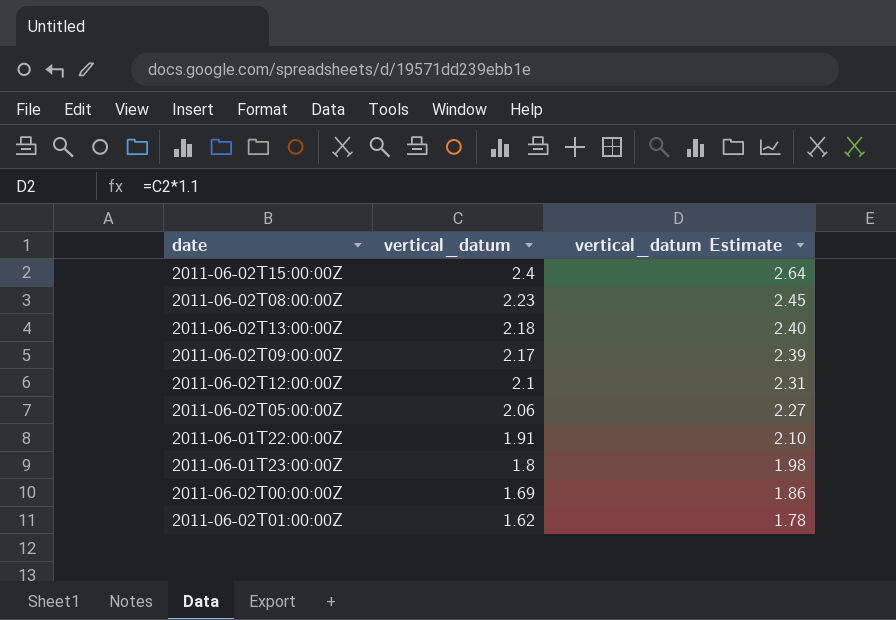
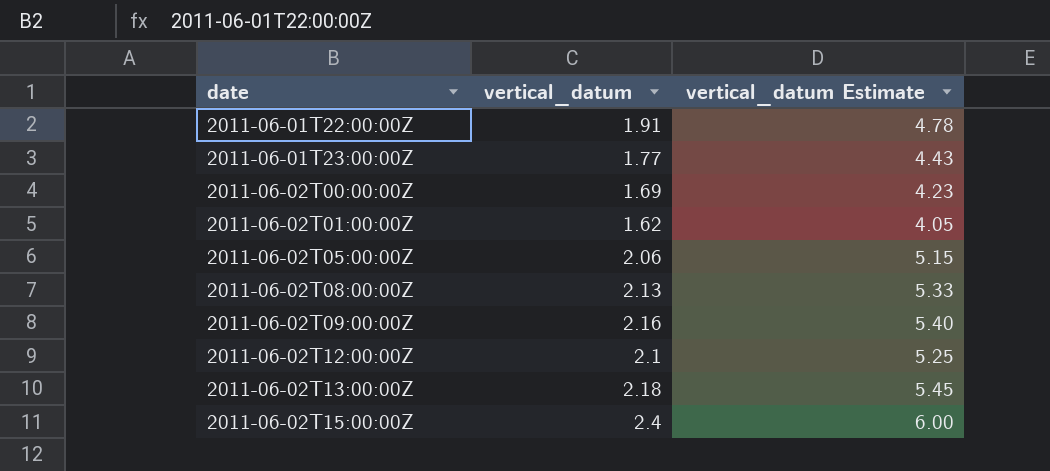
row order: vertical_datum descending -> date ascending
column vertical_datum Estimate | formula: [vertical_datum] * 1.1 -> [vertical_datum] * 2.5
2011-06-01T23:00:00Z | vertical_datum: 1.8 -> 1.77
2011-06-02T08:00:00Z | vertical_datum: 2.23 -> 2.13
2011-06-02T09:00:00Z | vertical_datum: 2.17 -> 2.16

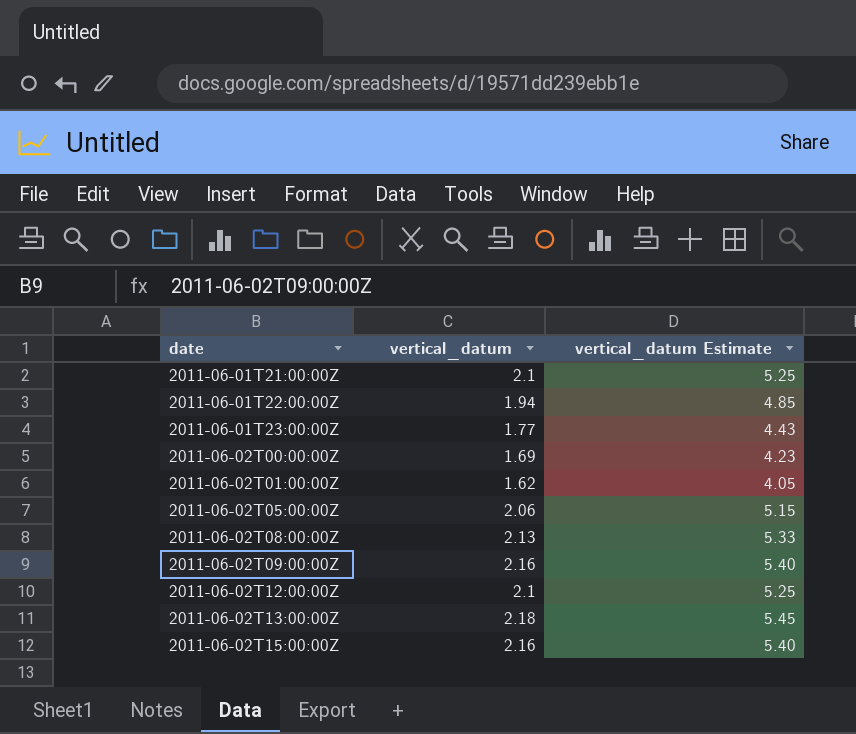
row 2011-06-01T21:00:00Z: none -> 2.1 | 5.25
2011-06-01T22:00:00Z | vertical_datum: 1.91 -> 1.94
2011-06-01T22:00:00Z | vertical_datum Estimate: 4.78 -> 4.85
2011-06-02T15:00:00Z | vertical_datum: 2.4 -> 2.16
2011-06-02T15:00:00Z | vertical_datum Estimate: 6.00 -> 5.40

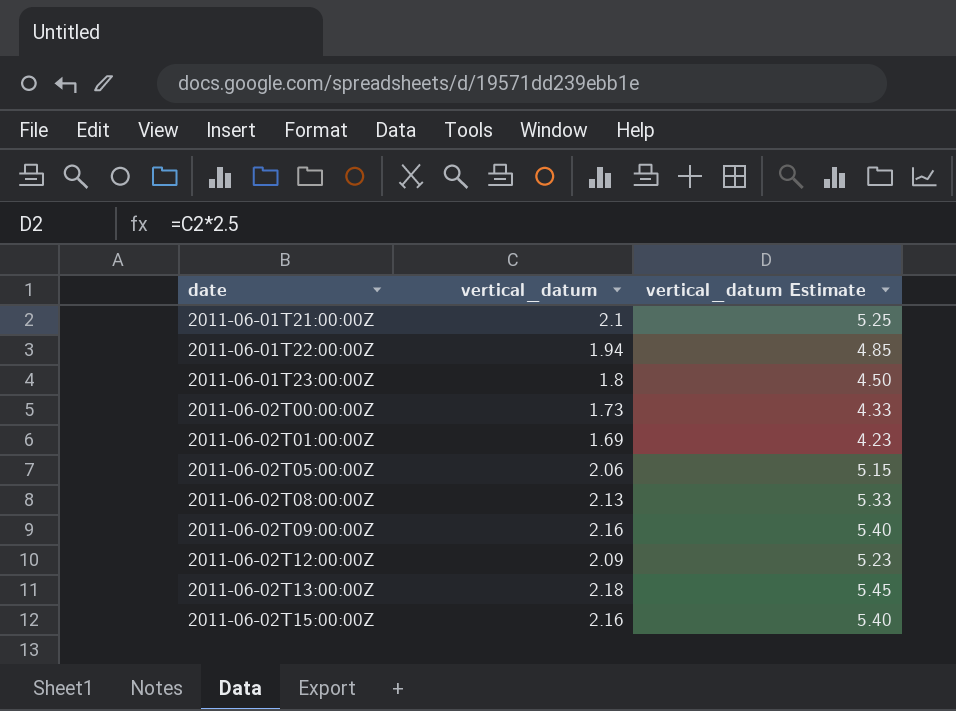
2011-06-01T23:00:00Z | vertical_datum: 1.77 -> 1.8
2011-06-01T23:00:00Z | vertical_datum Estimate: 4.43 -> 4.50
2011-06-02T00:00:00Z | vertical_datum: 1.69 -> 1.73
2011-06-02T00:00:00Z | vertical_datum Estimate: 4.23 -> 4.33
2011-06-02T01:00:00Z | vertical_datum: 1.62 -> 1.69
2011-06-02T01:00:00Z | vertical_datum Estimate: 4.05 -> 4.23
2011-06-02T12:00:00Z | vertical_datum: 2.1 -> 2.09
2011-06-02T12:00:00Z | vertical_datum Estimate: 5.25 -> 5.23

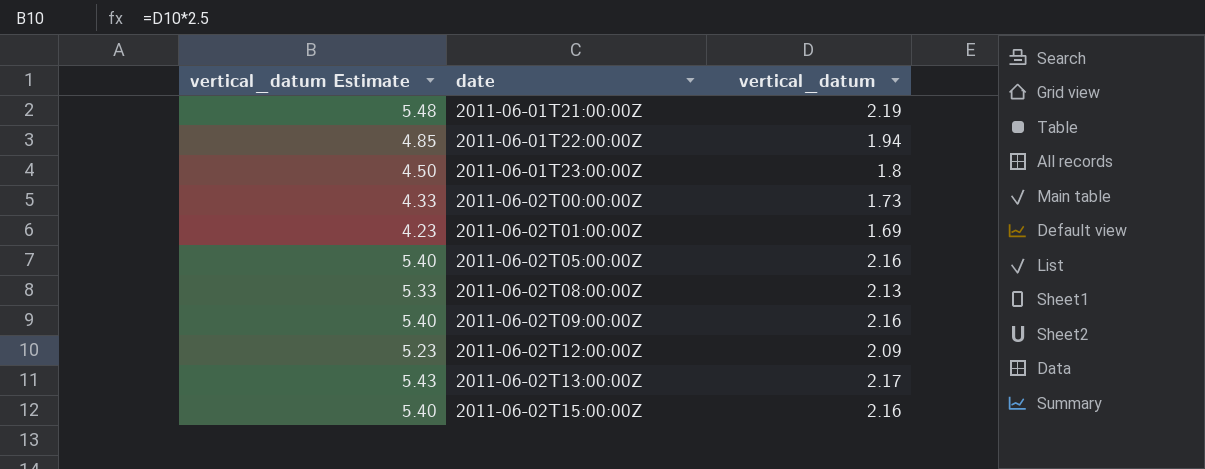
column vertical_datum Estimate | position: 3 -> 1
2011-06-01T21:00:00Z | vertical_datum Estimate: 5.25 -> 5.48
2011-06-01T21:00:00Z | vertical_datum: 2.1 -> 2.19
2011-06-02T05:00:00Z | vertical_datum Estimate: 5.15 -> 5.40
2011-06-02T05:00:00Z | vertical_datum: 2.06 -> 2.16
2011-06-02T13:00:00Z | vertical_datum Estimate: 5.45 -> 5.43
2011-06-02T13:00:00Z | vertical_datum: 2.18 -> 2.17

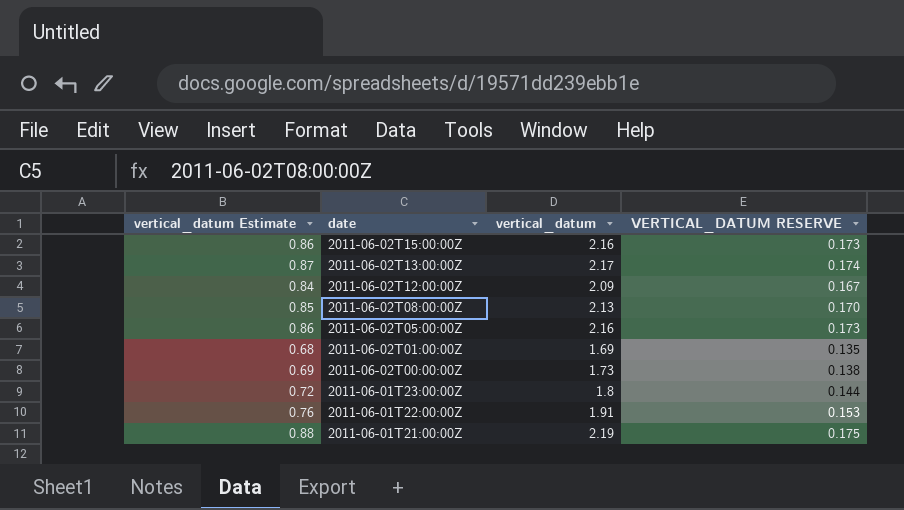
row order: date ascending -> date descending
column vertical_datum Estimate | formula: [vertical_datum] * 2.5 -> [vertical_datum] * 0.4
column VERTICAL_DATUM RESERVE | formula: none -> [vertical_datum] * 0.08
row 2011-06-02T09:00:00Z: 5.40 | 2.16 -> none
2011-06-01T22:00:00Z | vertical_datum: 1.94 -> 1.91

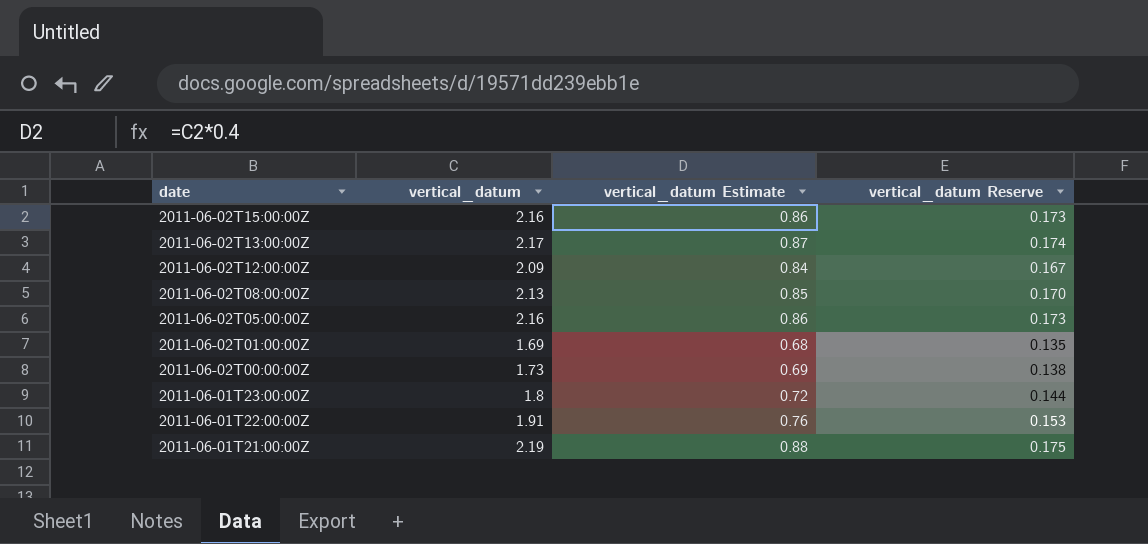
column vertical_datum Estimate | position: 1 -> 3
column name: VERTICAL_DATUM RESERVE -> vertical_datum Reserve

